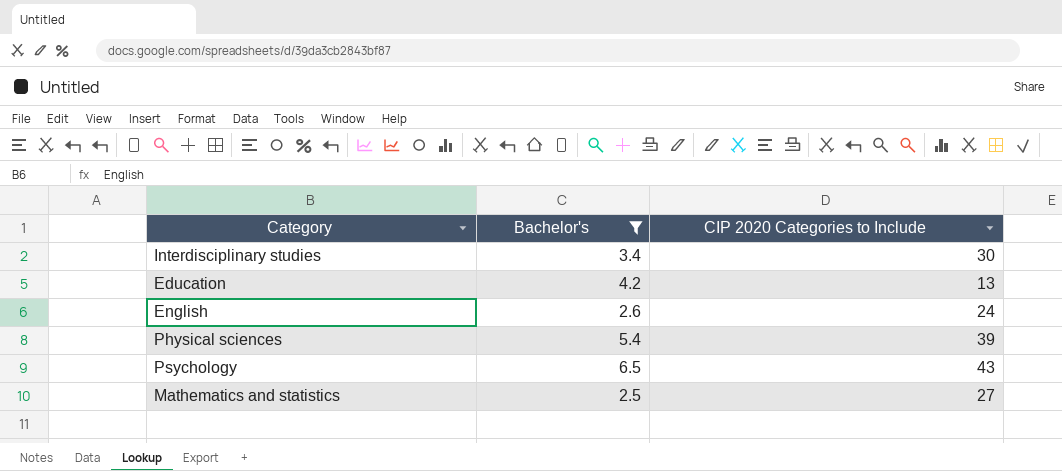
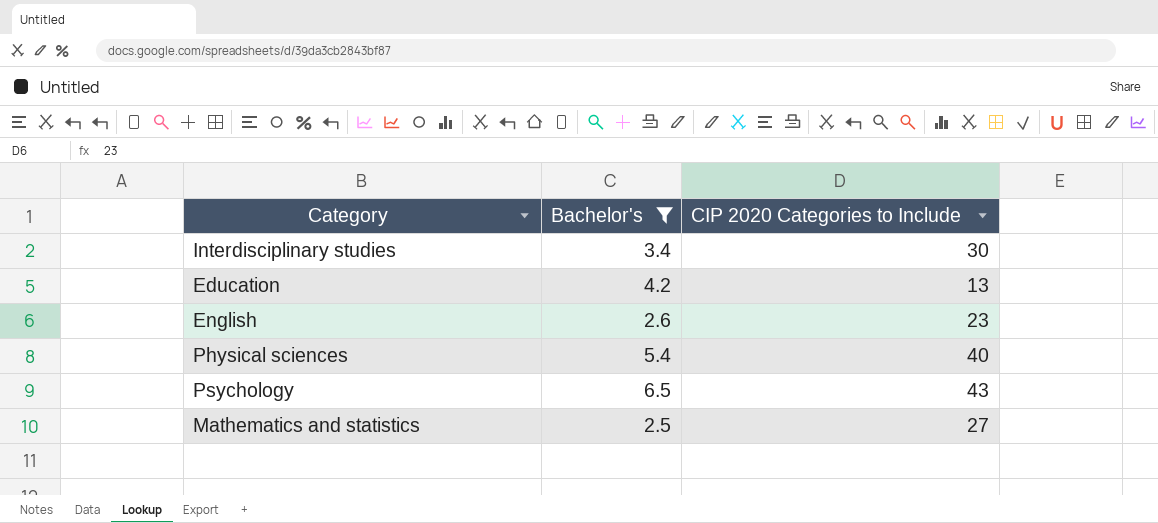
English | CIP 2020 Categories to Include: 24 -> 23
Physical sciences | CIP 2020 Categories to Include: 39 -> 40

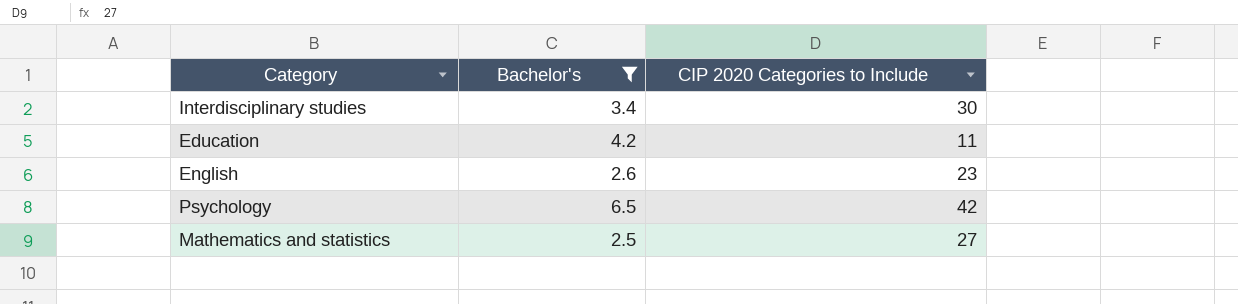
row Physical sciences: 5.4 | 40 -> none
Education | CIP 2020 Categories to Include: 13 -> 11
Psychology | CIP 2020 Categories to Include: 43 -> 42

